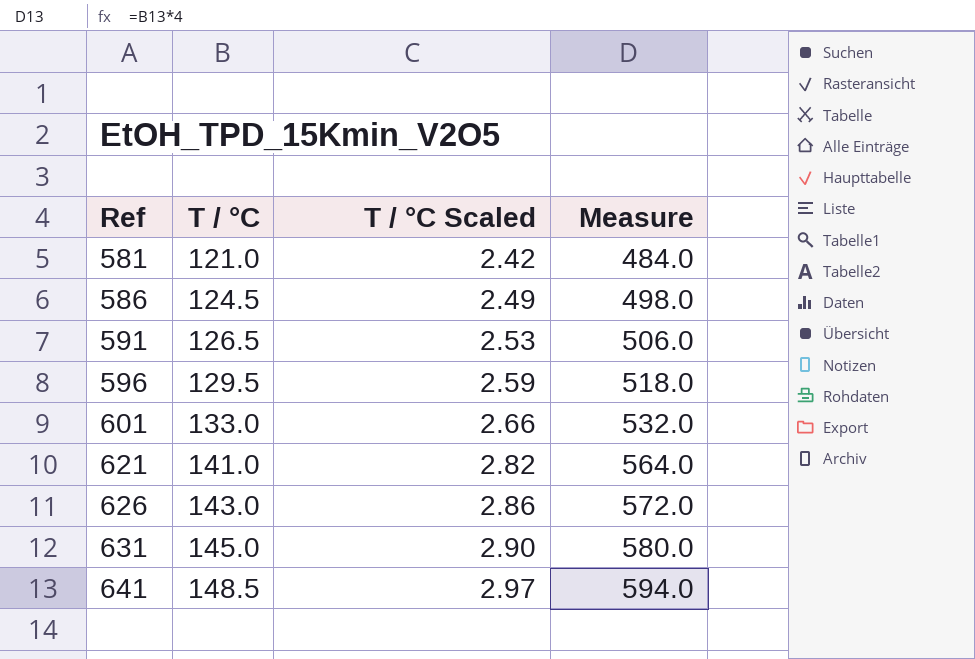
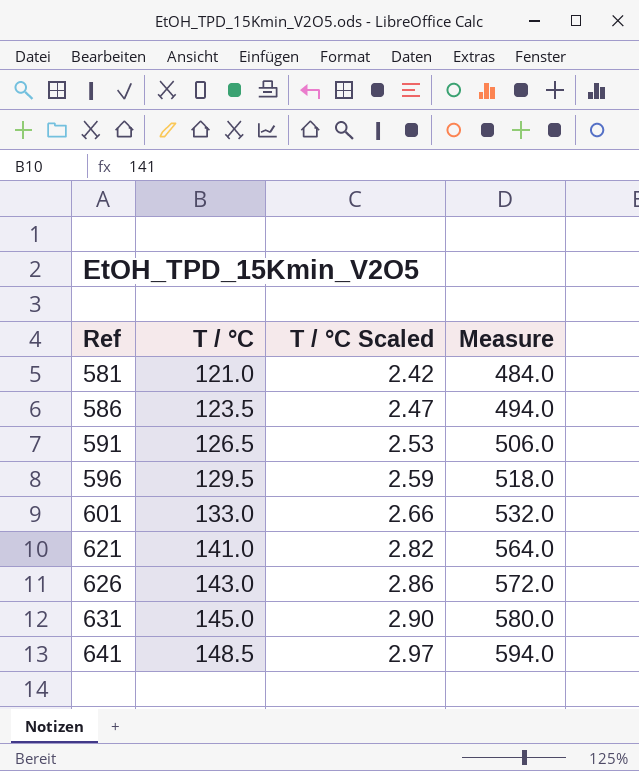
586 | T / °C: 124.5 -> 123.5
586 | T / °C Scaled: 2.49 -> 2.47
586 | Measure: 498.0 -> 494.0

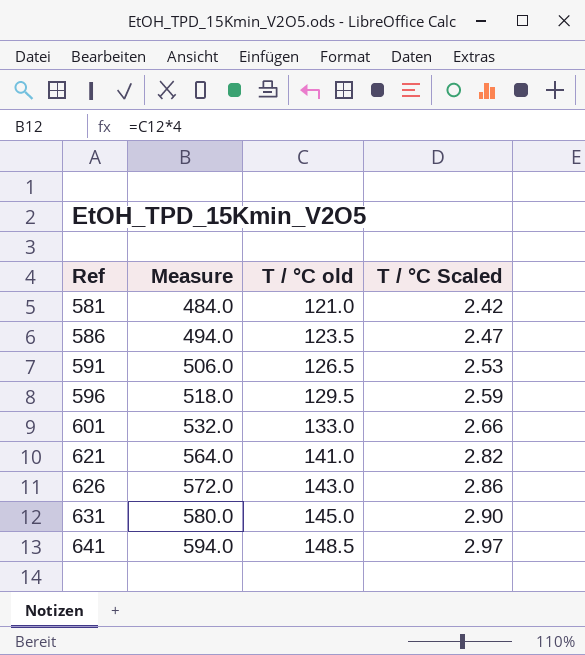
column Measure | position: 4 -> 2
column name: T / °C -> T / °C old

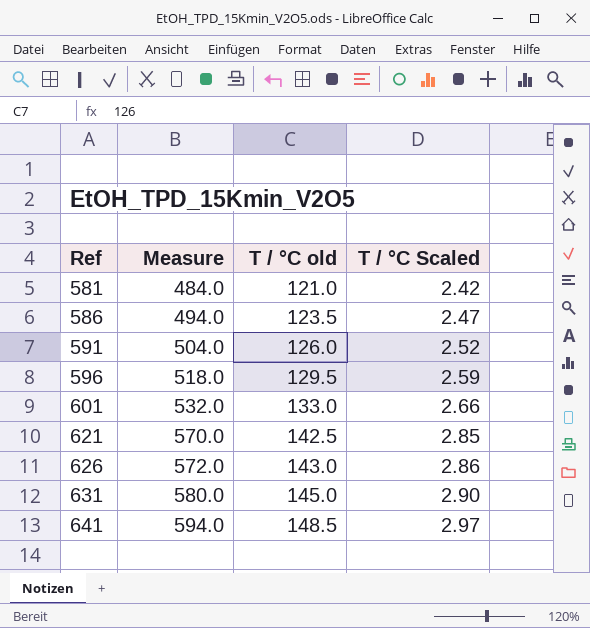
591 | Measure: 506.0 -> 504.0
591 | T / °C old: 126.5 -> 126.0
591 | T / °C Scaled: 2.53 -> 2.52
621 | Measure: 564.0 -> 570.0
621 | T / °C old: 141.0 -> 142.5
621 | T / °C Scaled: 2.82 -> 2.85

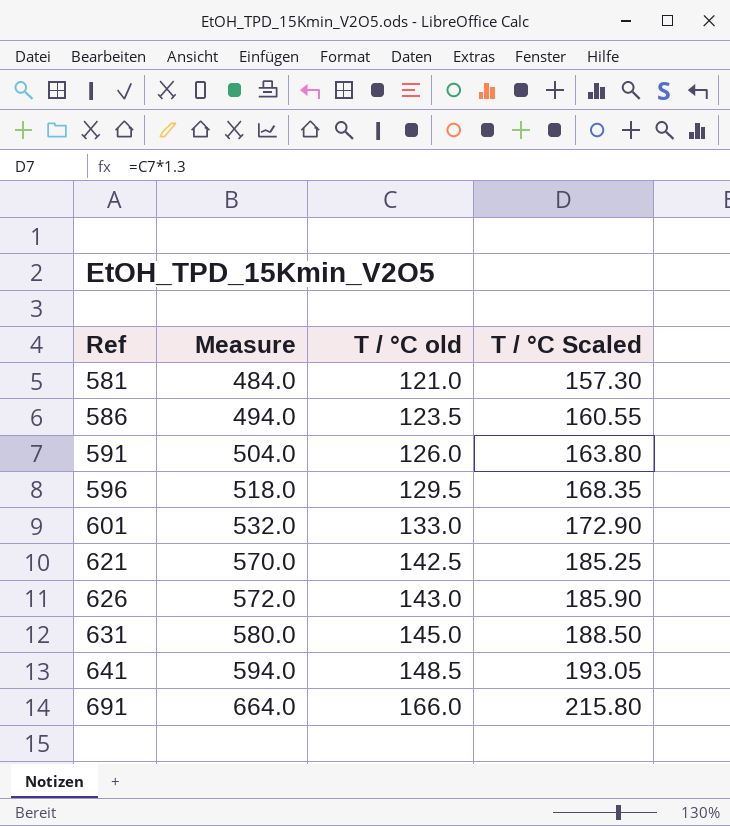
column T / °C Scaled | formula: [T / °C old] * 0.02 -> [T / °C old] * 1.3
row 691: none -> 664.0 | 166.0 | 215.80

